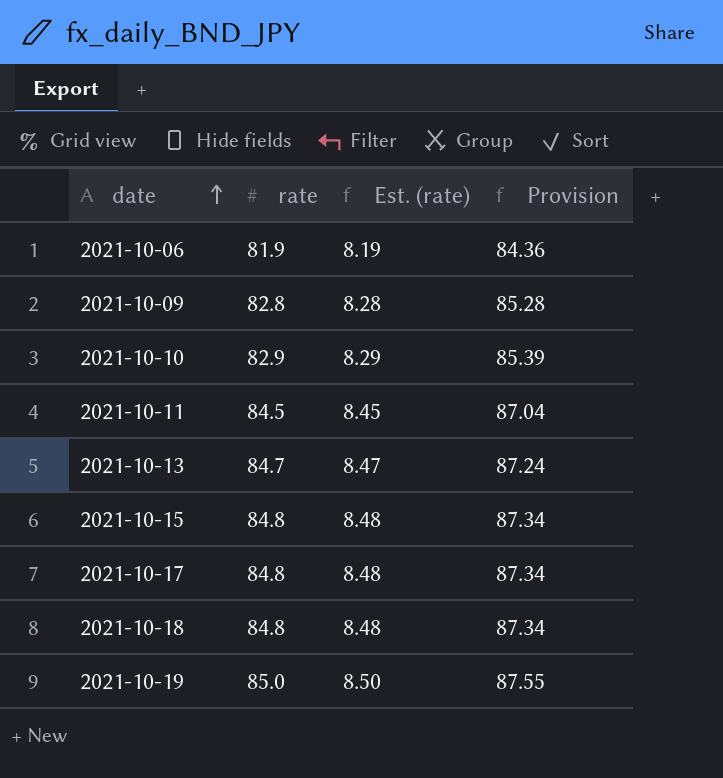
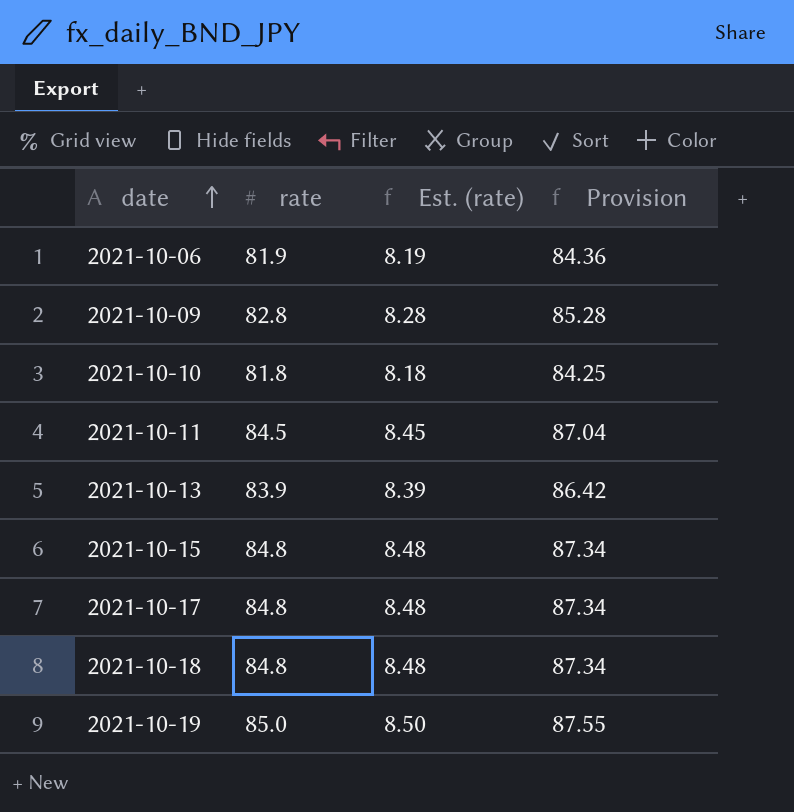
2021-10-10 | rate: 82.9 -> 81.8
2021-10-10 | Est. (rate): 8.29 -> 8.18
2021-10-10 | Provision: 85.39 -> 84.25
2021-10-13 | rate: 84.7 -> 83.9
2021-10-13 | Est. (rate): 8.47 -> 8.39
2021-10-13 | Provision: 87.24 -> 86.42

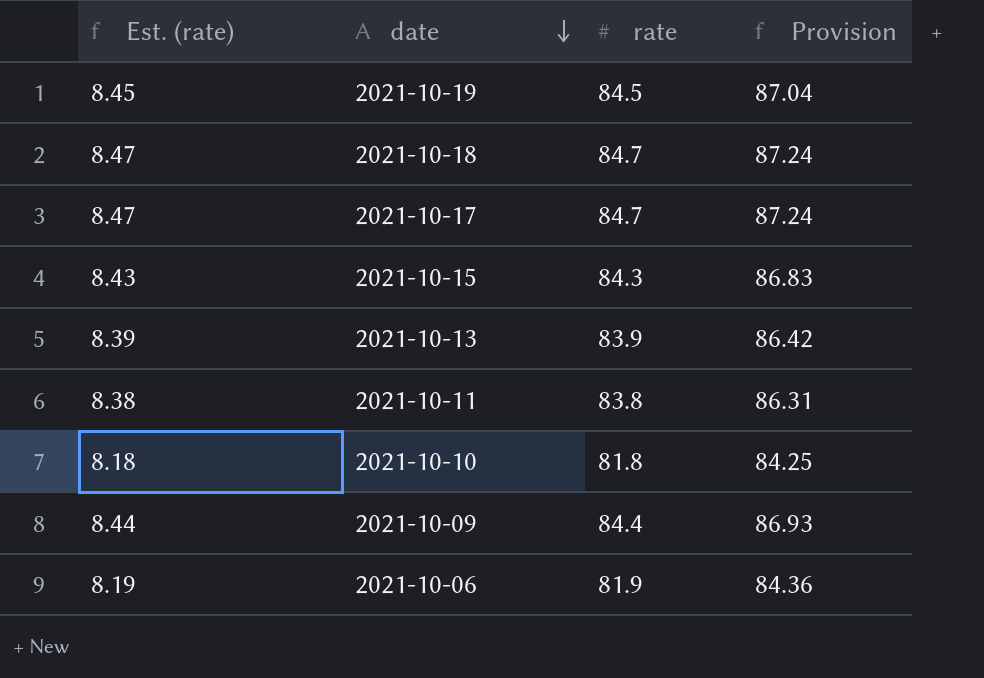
row order: date ascending -> date descending
column Est. (rate) | position: 3 -> 1
2021-10-19 | Est. (rate): 8.50 -> 8.45
2021-10-19 | rate: 85.0 -> 84.5
2021-10-19 | Provision: 87.55 -> 87.04
2021-10-18 | Est. (rate): 8.48 -> 8.47
2021-10-18 | rate: 84.8 -> 84.7
2021-10-18 | Provision: 87.34 -> 87.24
2021-10-17 | Est. (rate): 8.48 -> 8.47
2021-10-17 | rate: 84.8 -> 84.7
2021-10-17 | Provision: 87.34 -> 87.24
2021-10-15 | Est. (rate): 8.48 -> 8.43
2021-10-15 | rate: 84.8 -> 84.3
2021-10-15 | Provision: 87.34 -> 86.83
2021-10-11 | Est. (rate): 8.45 -> 8.38
2021-10-11 | rate: 84.5 -> 83.8
2021-10-11 | Provision: 87.04 -> 86.31
2021-10-09 | Est. (rate): 8.28 -> 8.44
2021-10-09 | rate: 82.8 -> 84.4
2021-10-09 | Provision: 85.28 -> 86.93

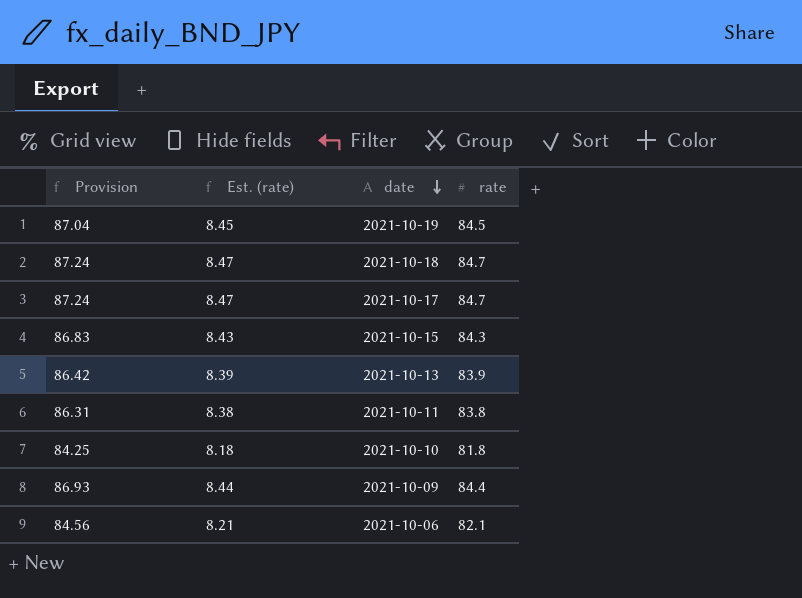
column Provision | position: 4 -> 1
2021-10-06 | Provision: 84.36 -> 84.56
2021-10-06 | Est. (rate): 8.19 -> 8.21
2021-10-06 | rate: 81.9 -> 82.1

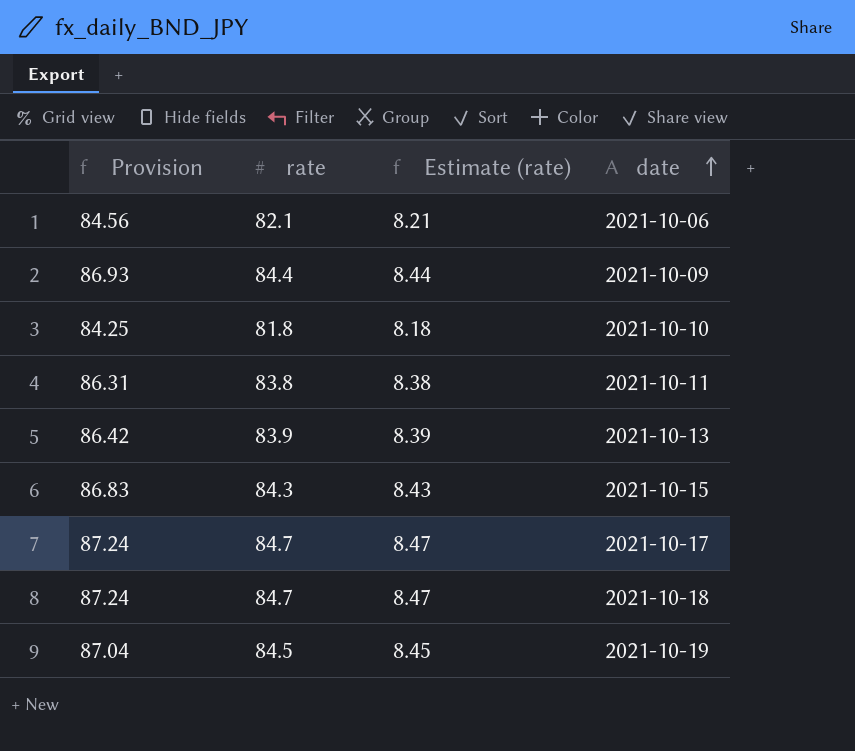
row order: date descending -> date ascending
column rate | position: 4 -> 2
column name: Est. (rate) -> Estimate (rate)

